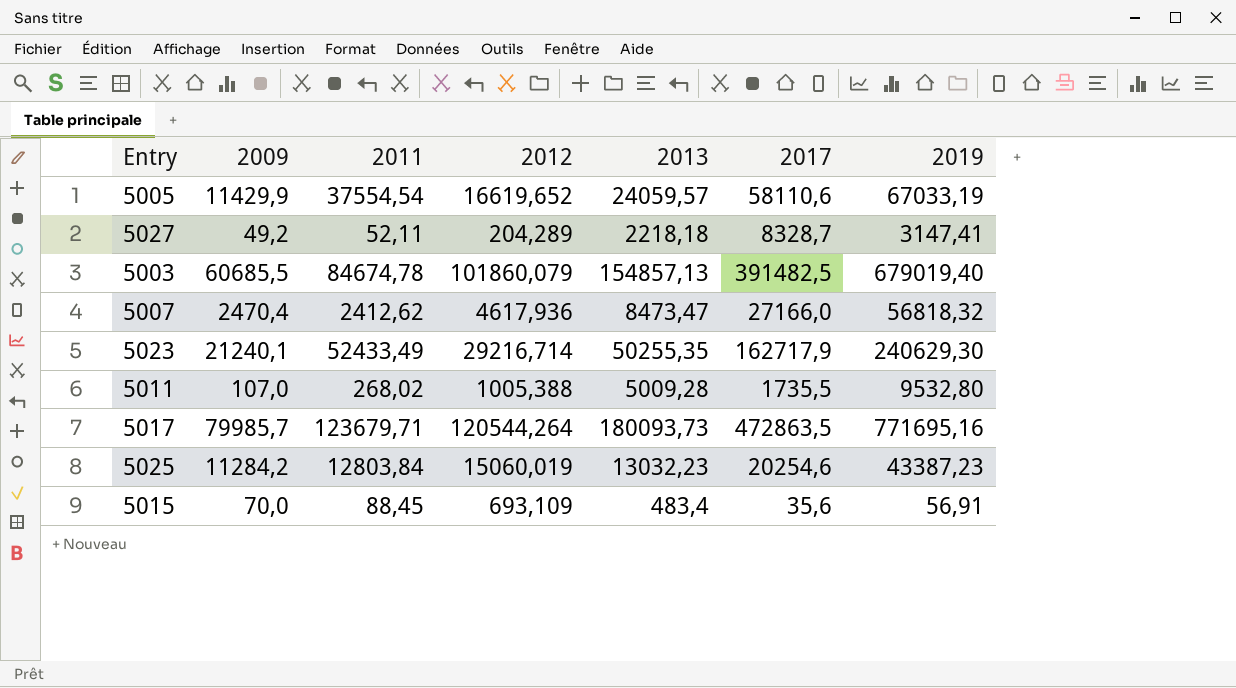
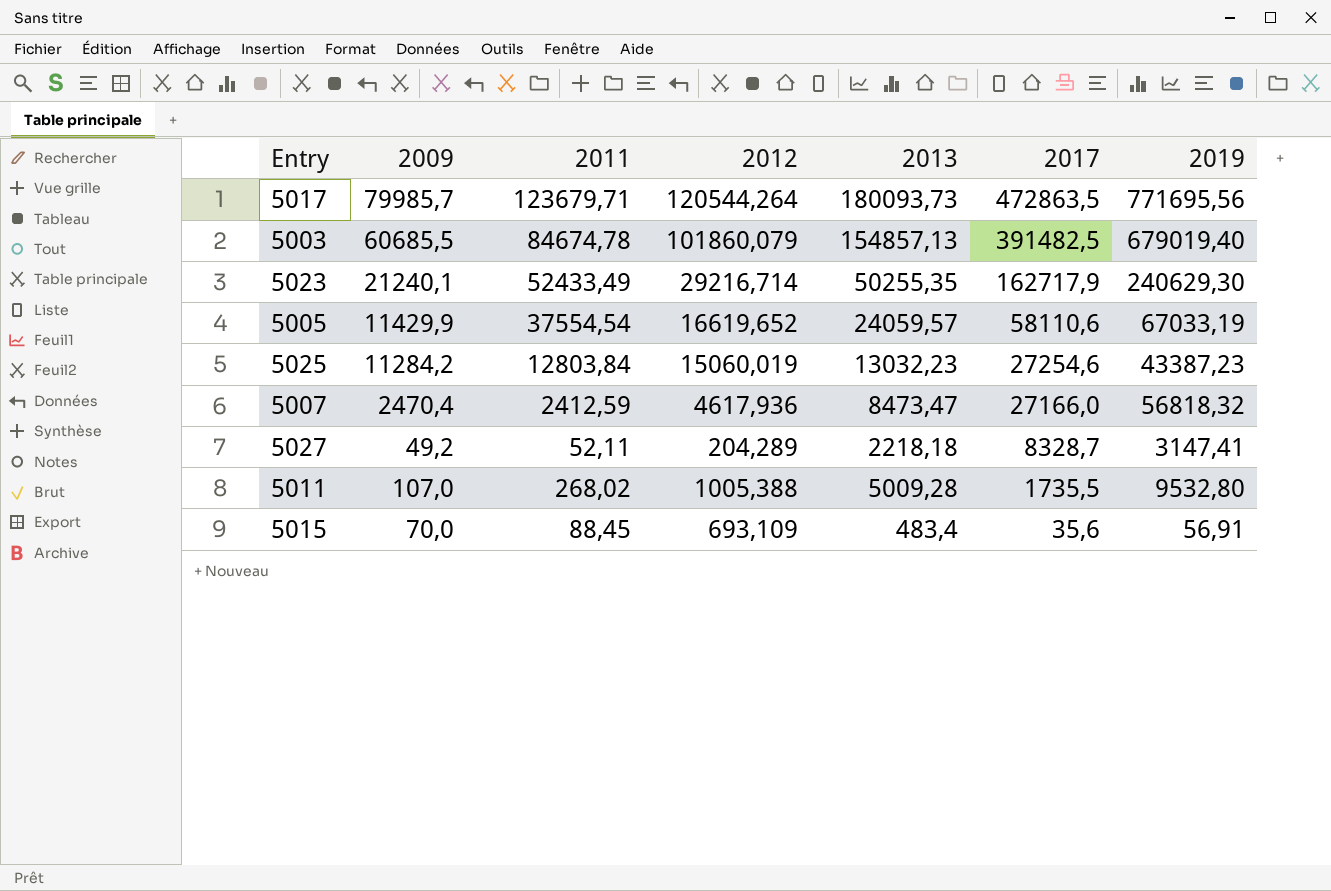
row order: none -> 2017 descending
5017 | 2019: 771695,16 -> 771695,56
5025 | 2017: 20254,6 -> 27254,6
5007 | 2011: 2412,62 -> 2412,59

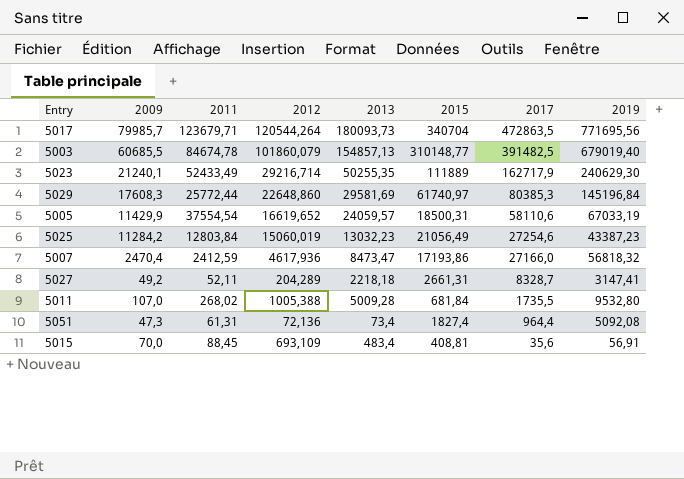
column 2015 | position: none -> 6
row 5029: none -> 17608,3 | 25772,44 | 22648,860 | 29581,69 | 61740,97 | 80385,3 | 145196,84
row 5051: none -> 47,3 | 61,31 | 72,136 | 73,4 | 1827,4 | 964,4 | 5092,08

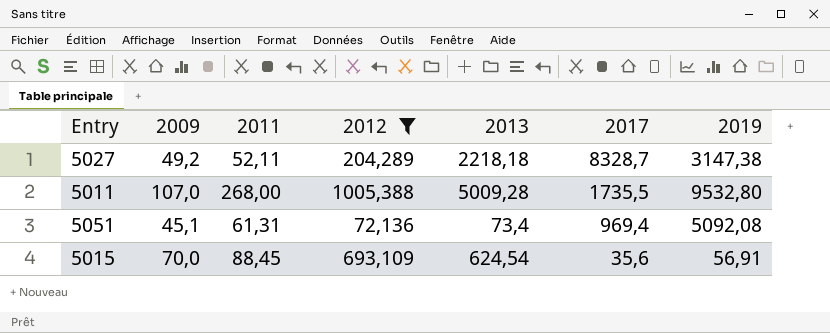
filter: none -> 2012 <= 1005,388
column 2015 | position: 6 -> none
5027 | 2019: 3147,41 -> 3147,38
5011 | 2011: 268,02 -> 268,00
5051 | 2009: 47,3 -> 45,1
5051 | 2017: 964,4 -> 969,4
5015 | 2013: 483,4 -> 624,54

